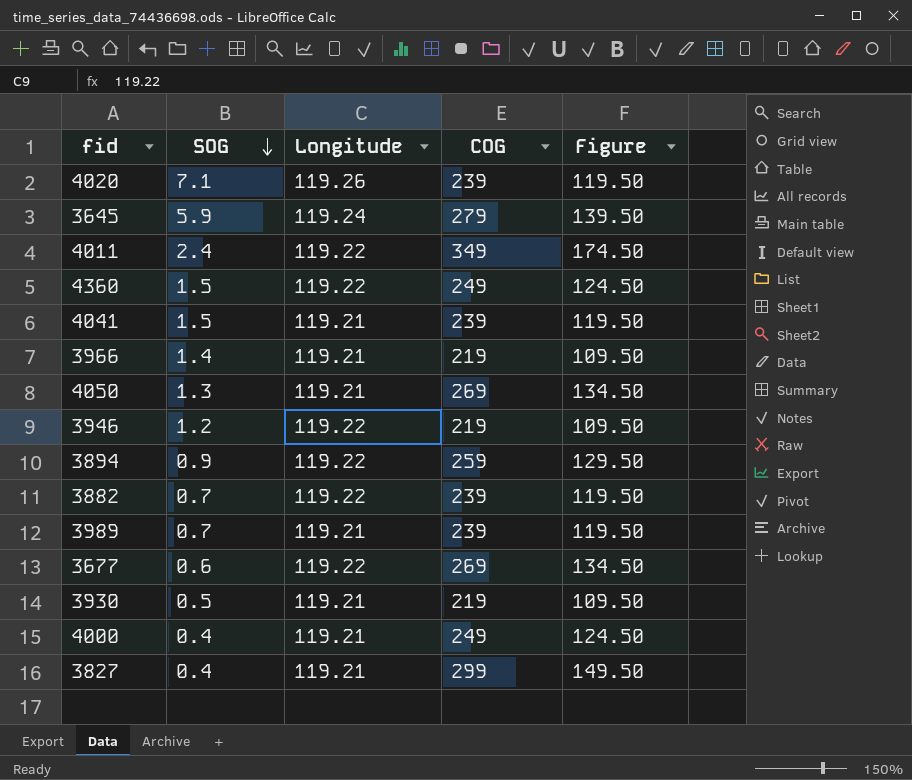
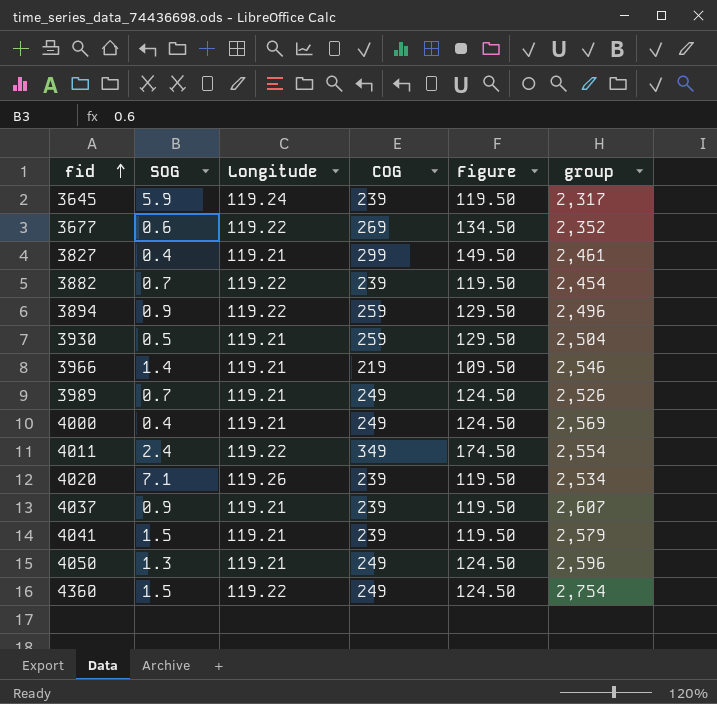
row order: SOG descending -> fid ascending
column group | position: none -> 6
row 3946: 1.2 | 119.22 | 219 | 109.50 -> none
3645 | COG: 279 -> 239
3645 | Figure: 139.50 -> 119.50
3930 | COG: 219 -> 259
3930 | Figure: 109.50 -> 129.50
3989 | COG: 239 -> 249
3989 | Figure: 119.50 -> 124.50
row 4037: none -> 0.9 | 119.21 | 239 | 119.50 | 2,607
4050 | COG: 269 -> 249
4050 | Figure: 134.50 -> 124.50

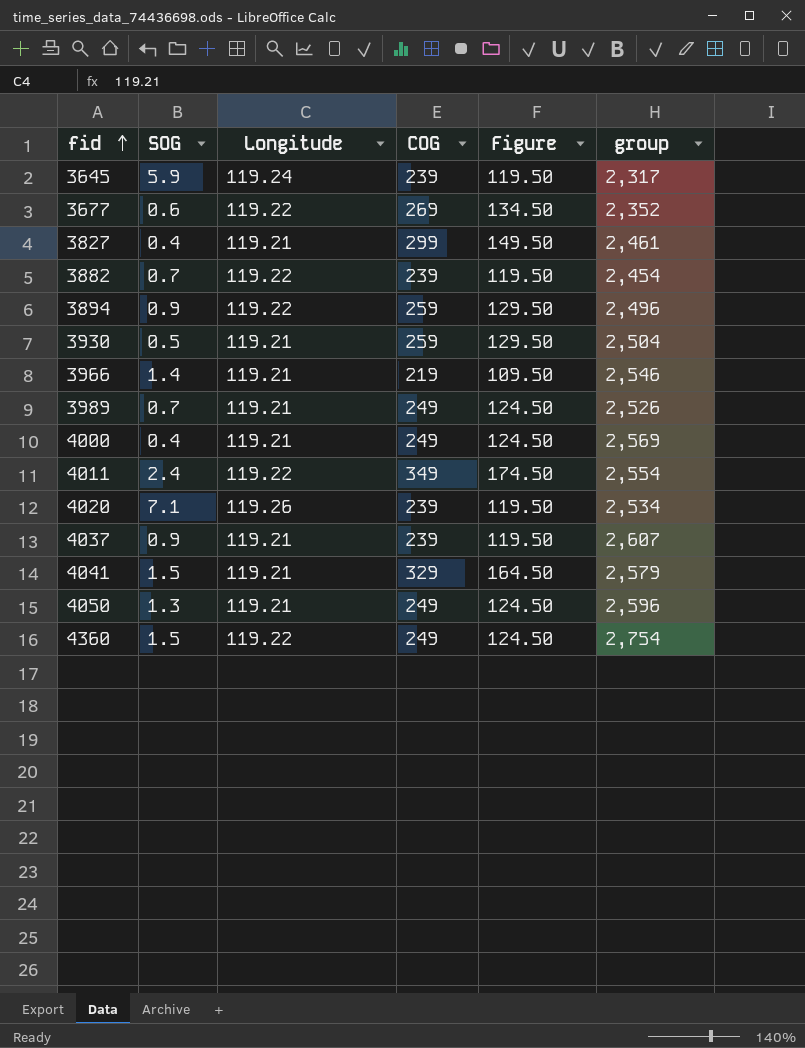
4041 | COG: 239 -> 329
4041 | Figure: 119.50 -> 164.50

